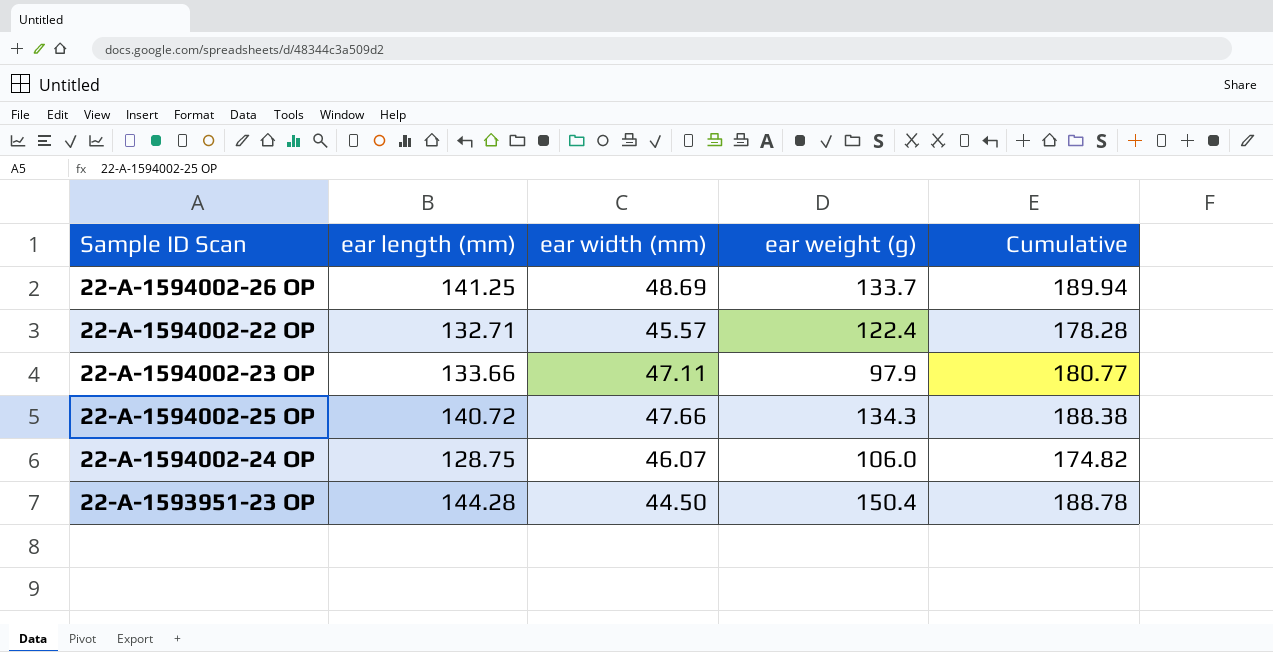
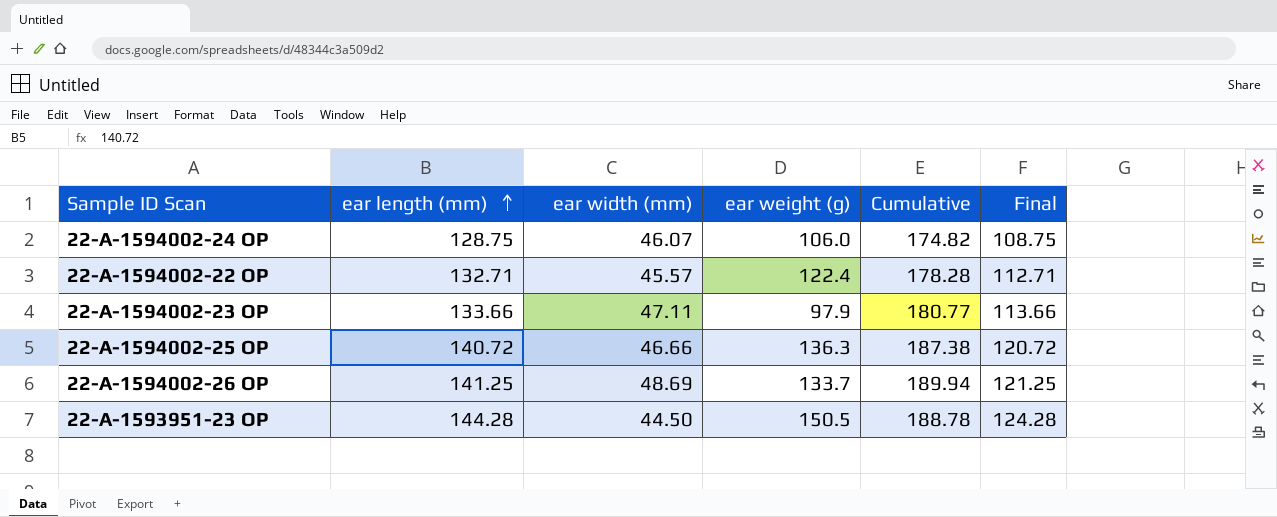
row order: none -> ear length (mm) ascending
column Final | formula: none -> [ear length (mm)] - 20
22-A-1594002-25 OP | ear width (mm): 47.66 -> 46.66
22-A-1594002-25 OP | ear weight (g): 134.3 -> 136.3
22-A-1594002-25 OP | Cumulative: 188.38 -> 187.38
22-A-1593951-23 OP | ear weight (g): 150.4 -> 150.5

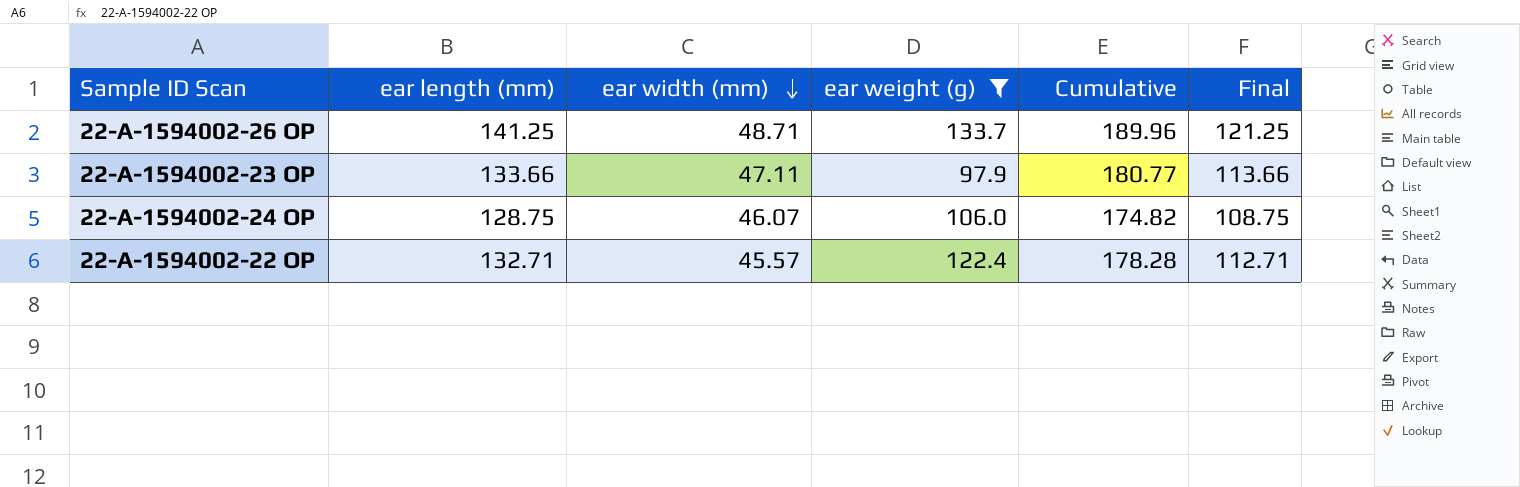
filter: none -> ear weight (g) <= 133.7
row order: ear length (mm) ascending -> ear width (mm) descending
22-A-1594002-26 OP | ear width (mm): 48.69 -> 48.71
22-A-1594002-26 OP | Cumulative: 189.94 -> 189.96

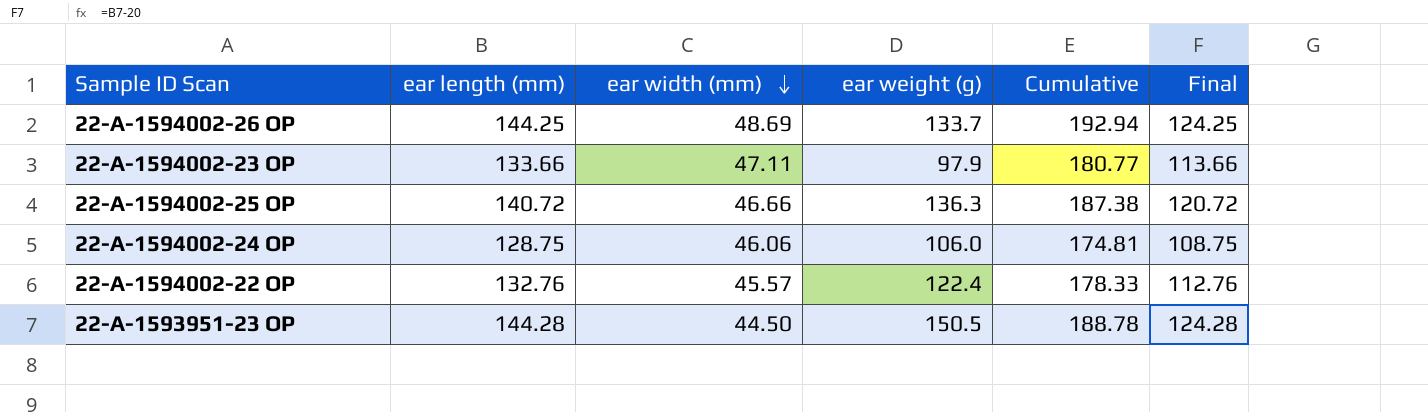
filter: ear weight (g) <= 133.7 -> none
22-A-1594002-26 OP | ear length (mm): 141.25 -> 144.25
22-A-1594002-26 OP | ear width (mm): 48.71 -> 48.69
22-A-1594002-26 OP | Cumulative: 189.96 -> 192.94
22-A-1594002-26 OP | Final: 121.25 -> 124.25
22-A-1594002-24 OP | ear width (mm): 46.07 -> 46.06
22-A-1594002-24 OP | Cumulative: 174.82 -> 174.81
22-A-1594002-22 OP | ear length (mm): 132.71 -> 132.76
22-A-1594002-22 OP | Cumulative: 178.28 -> 178.33
22-A-1594002-22 OP | Final: 112.71 -> 112.76

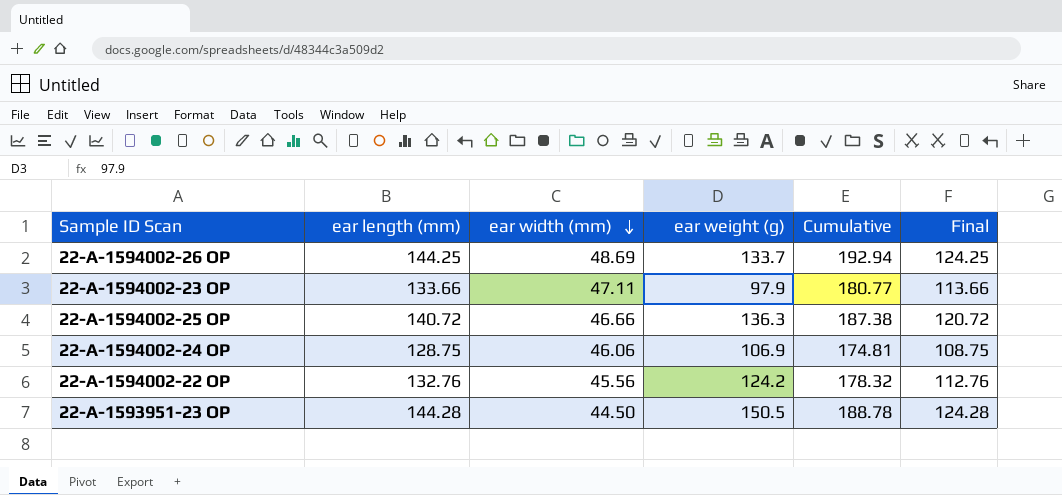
22-A-1594002-24 OP | ear weight (g): 106.0 -> 106.9
22-A-1594002-22 OP | ear width (mm): 45.57 -> 45.56
22-A-1594002-22 OP | ear weight (g): 122.4 -> 124.2
22-A-1594002-22 OP | Cumulative: 178.33 -> 178.32

